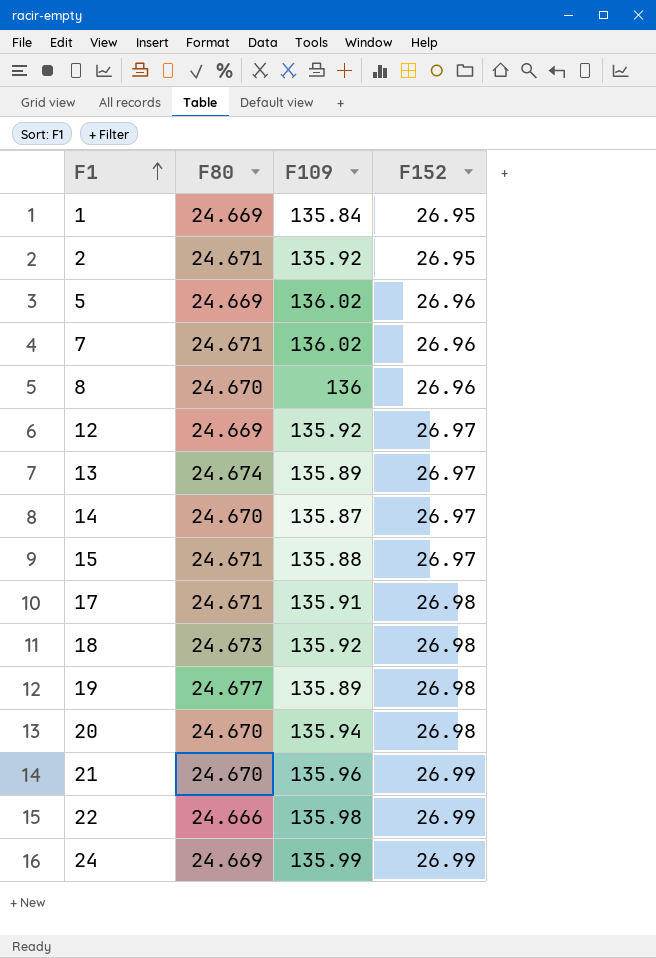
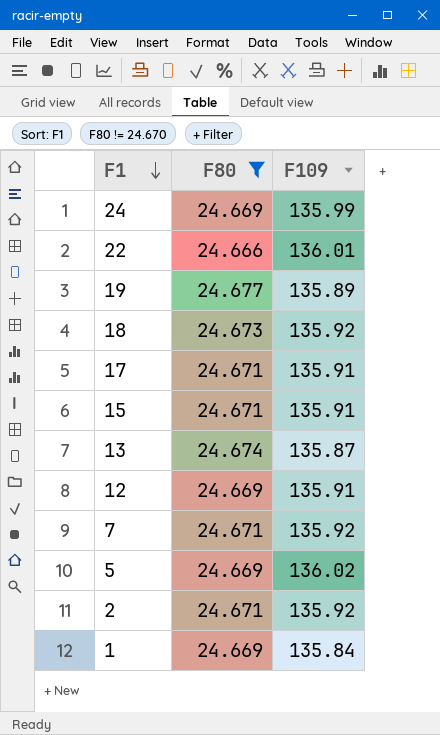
filter: none -> F80 != 24.670
row order: F1 ascending -> F1 descending
column F152 | position: 4 -> none
22 | F109: 135.98 -> 136.01
15 | F109: 135.88 -> 135.91
13 | F109: 135.89 -> 135.87
12 | F109: 135.92 -> 135.91
7 | F109: 136.02 -> 135.92

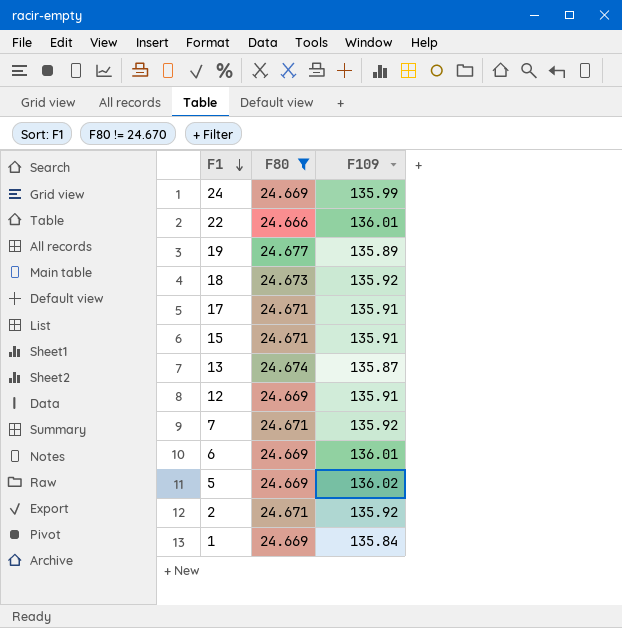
row 6: none -> 24.669 | 136.01

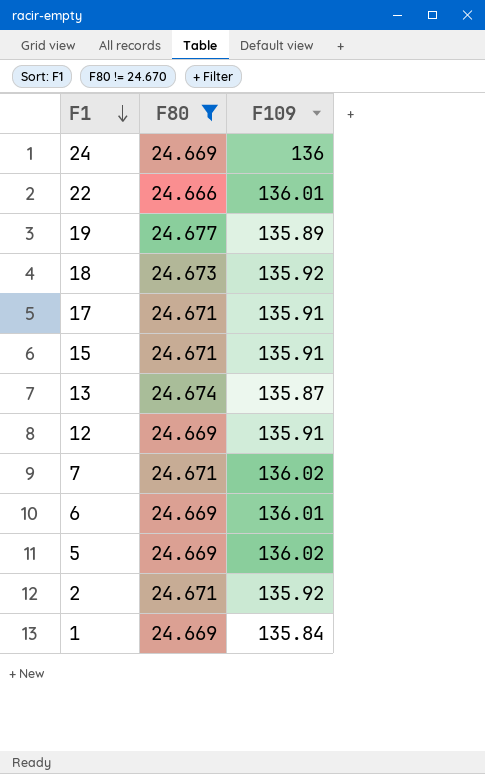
24 | F109: 135.99 -> 136
7 | F109: 135.92 -> 136.02

